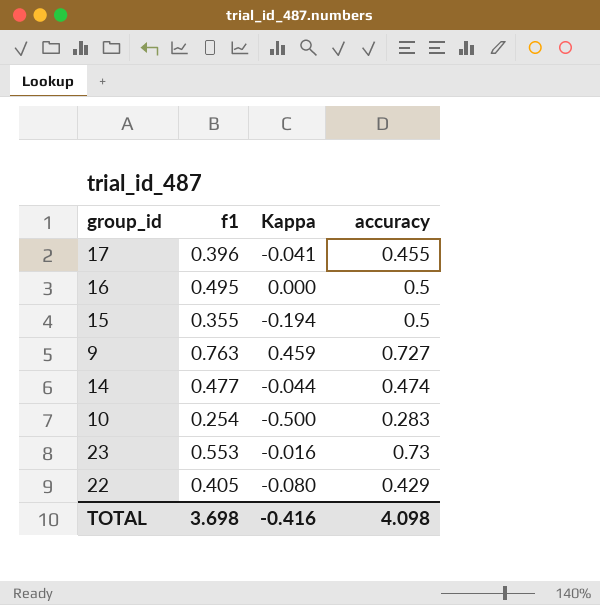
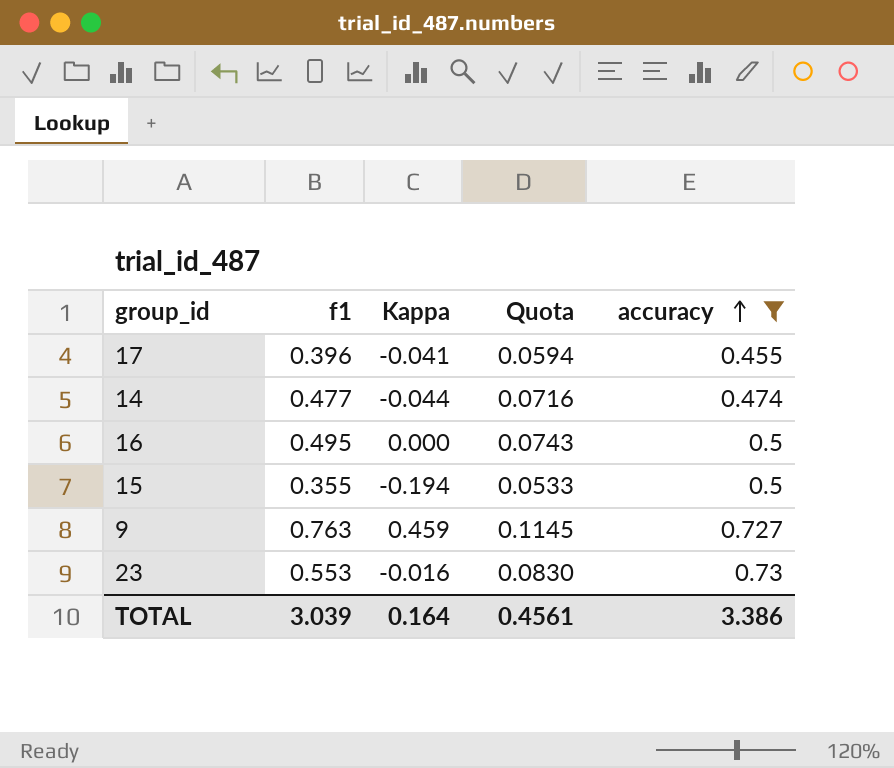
filter: none -> accuracy >= 0.455
row order: none -> accuracy ascending
column Quota | formula: none -> [f1] * 0.15
TOTAL | f1: 3.698 -> 3.039
TOTAL | Kappa: -0.416 -> 0.164
TOTAL | accuracy: 4.098 -> 3.386

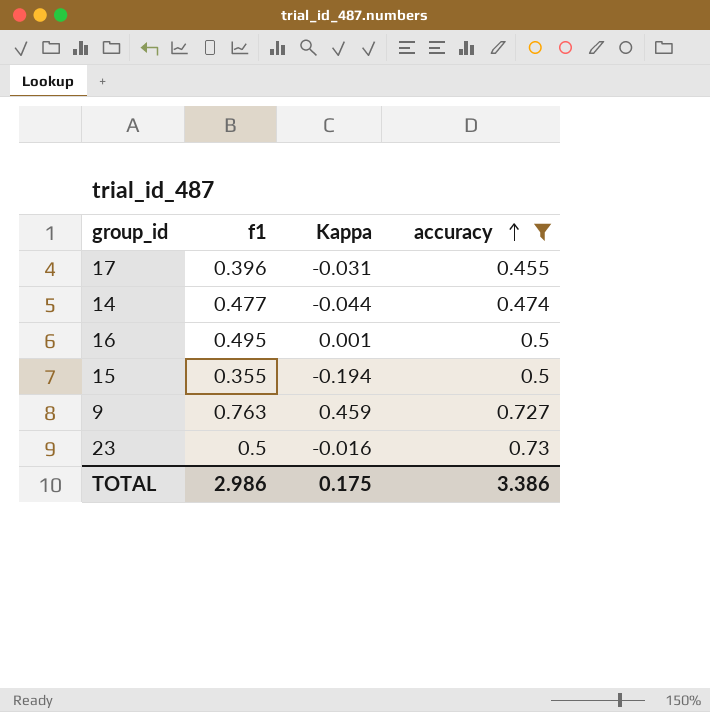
column Quota | formula: [f1] * 0.15 -> none
17 | Kappa: -0.041 -> -0.031
16 | Kappa: 0.000 -> 0.001
23 | f1: 0.553 -> 0.5
TOTAL | f1: 3.039 -> 2.986
TOTAL | Kappa: 0.164 -> 0.175

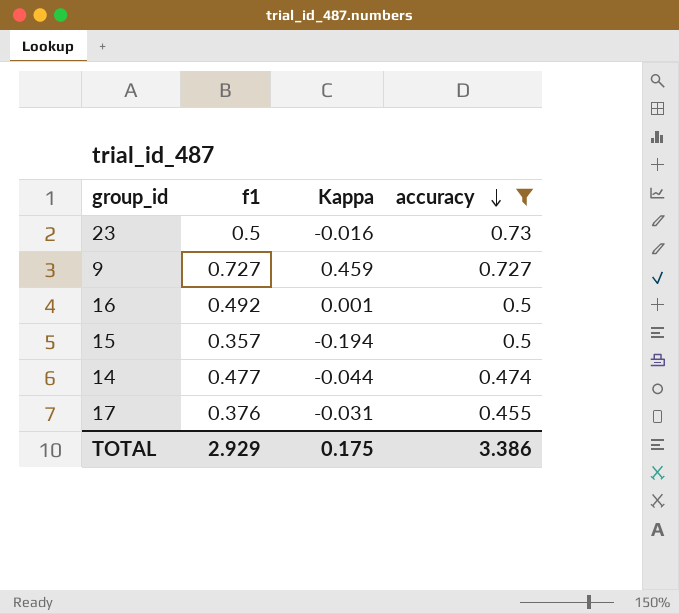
row order: accuracy ascending -> accuracy descending
9 | f1: 0.763 -> 0.727
16 | f1: 0.495 -> 0.492
15 | f1: 0.355 -> 0.357
17 | f1: 0.396 -> 0.376
TOTAL | f1: 2.986 -> 2.929

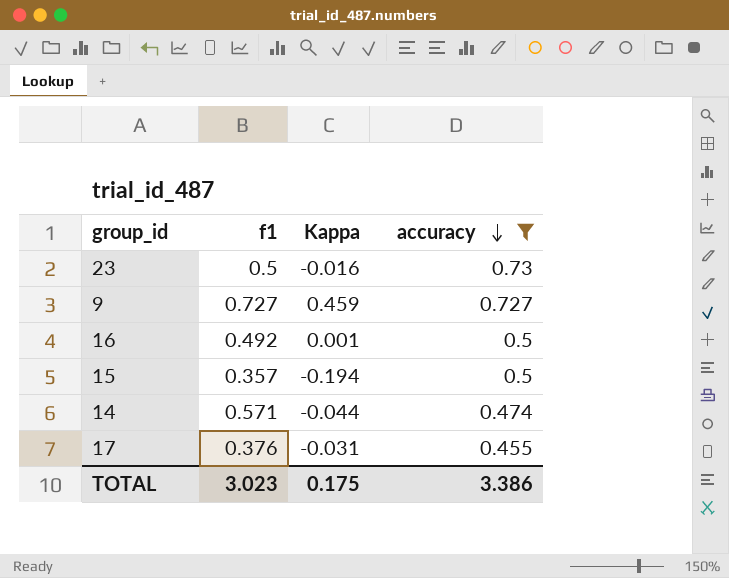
14 | f1: 0.477 -> 0.571
TOTAL | f1: 2.929 -> 3.023

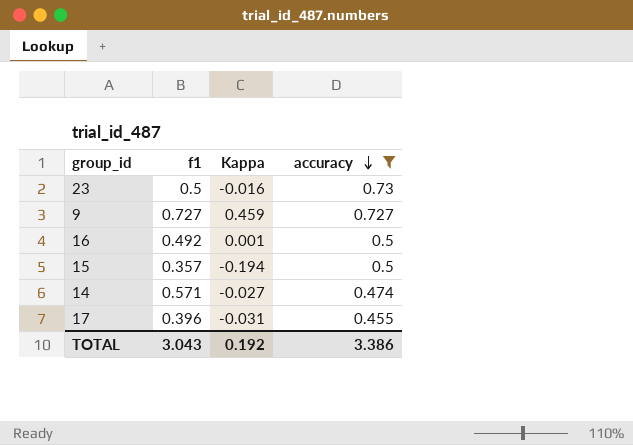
14 | Kappa: -0.044 -> -0.027
17 | f1: 0.376 -> 0.396
TOTAL | f1: 3.023 -> 3.043
TOTAL | Kappa: 0.175 -> 0.192

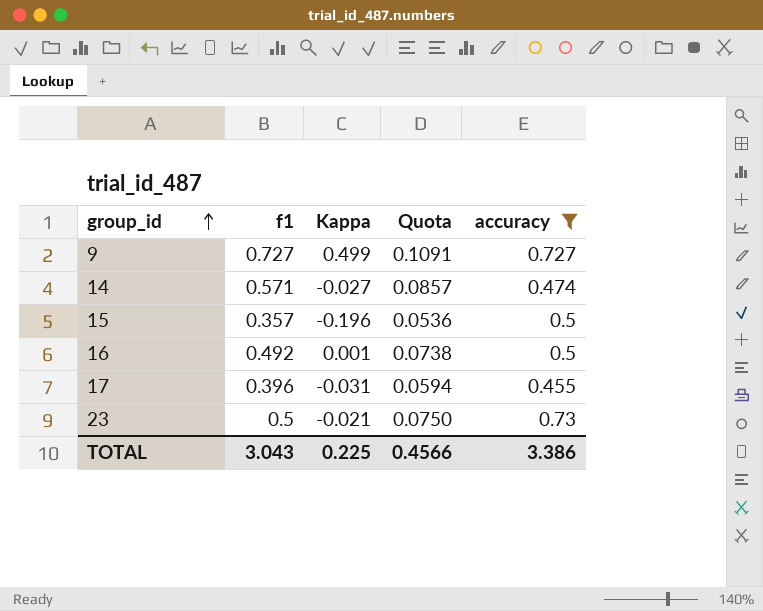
row order: accuracy descending -> group_id ascending
column Quota | formula: none -> [f1] * 0.15
9 | Kappa: 0.459 -> 0.499
15 | Kappa: -0.194 -> -0.196
23 | Kappa: -0.016 -> -0.021
TOTAL | Kappa: 0.192 -> 0.225

